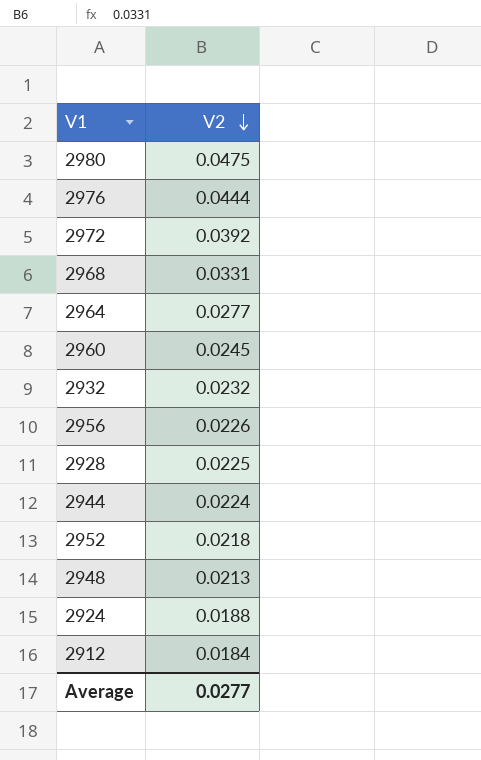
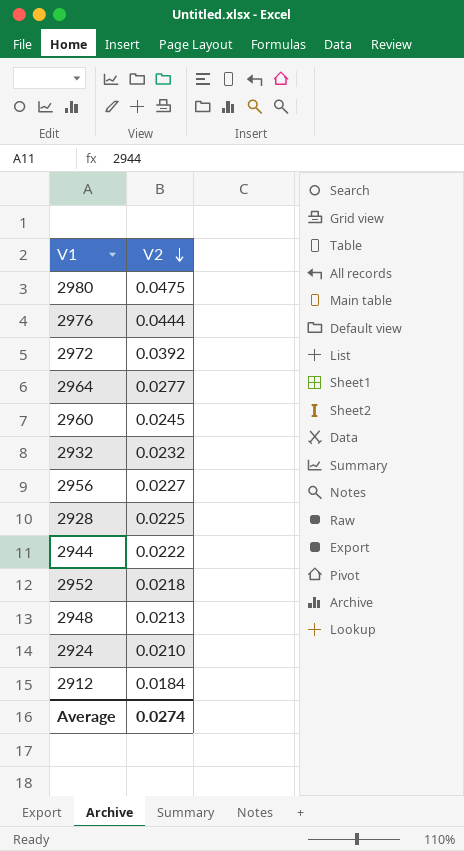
row 2968: 0.0331 -> none
2956 | V2: 0.0226 -> 0.0227
2944 | V2: 0.0224 -> 0.0222
2924 | V2: 0.0188 -> 0.0210
Average | V2: 0.0277 -> 0.0274

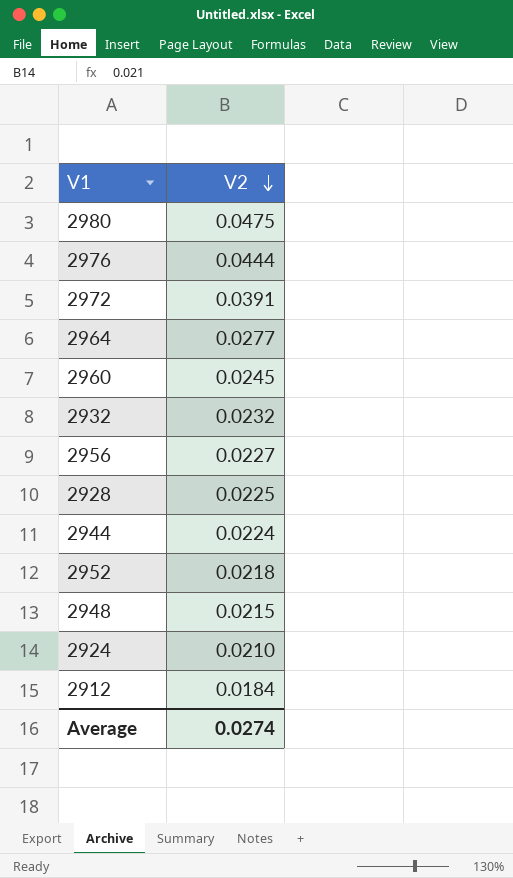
2972 | V2: 0.0392 -> 0.0391
2944 | V2: 0.0222 -> 0.0224
2948 | V2: 0.0213 -> 0.0215

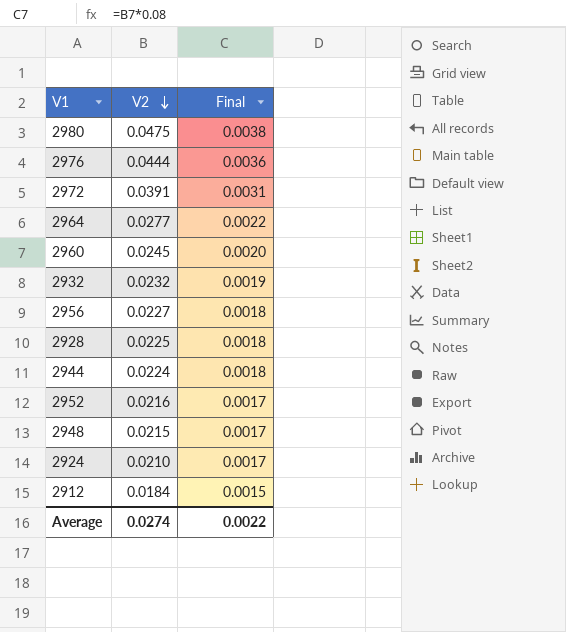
column Final | formula: none -> [V2] * 0.08
2952 | V2: 0.0218 -> 0.0216

